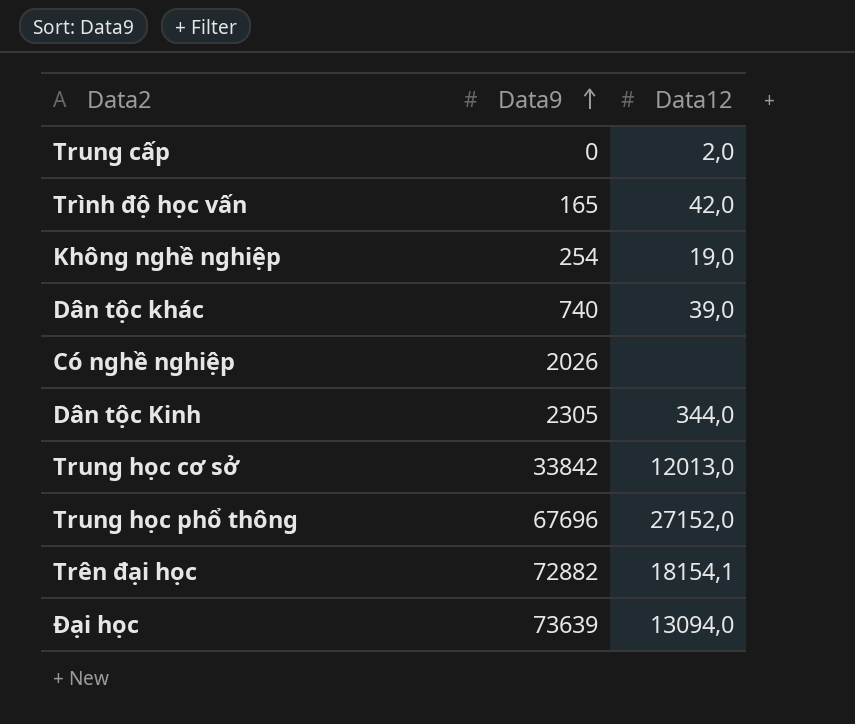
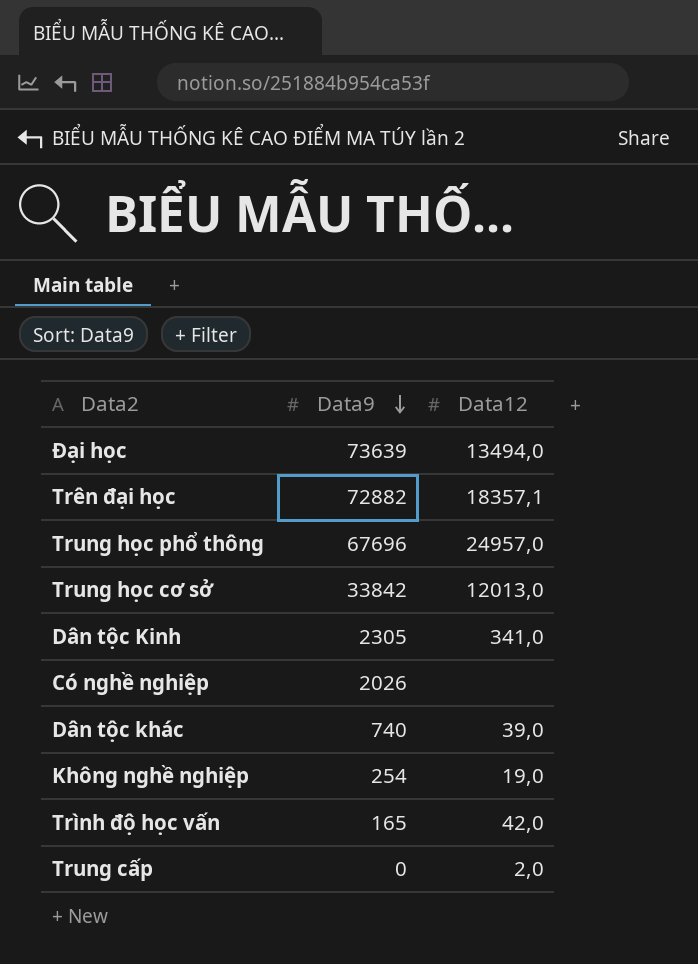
row order: Data9 ascending -> Data9 descending
Đại học | Data12: 13094,0 -> 13494,0
Trên đại học | Data12: 18154,1 -> 18357,1
Trung học phổ thông | Data12: 27152,0 -> 24957,0
Dân tộc Kinh | Data12: 344,0 -> 341,0

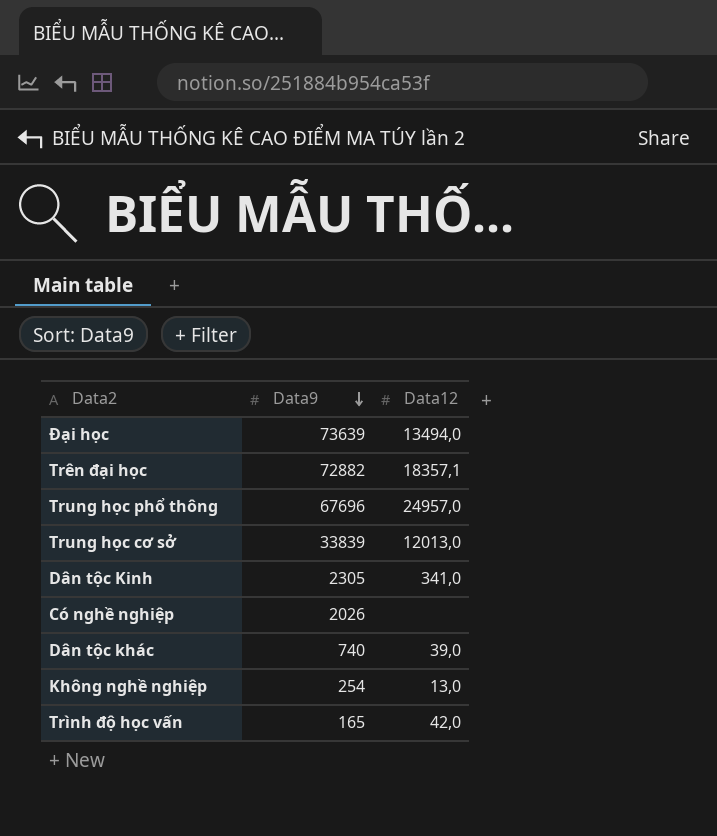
row Trung cấp: 0 | 2,0 -> none
Trung học cơ sở | Data9: 33842 -> 33839
Không nghề nghiệp | Data12: 19,0 -> 13,0

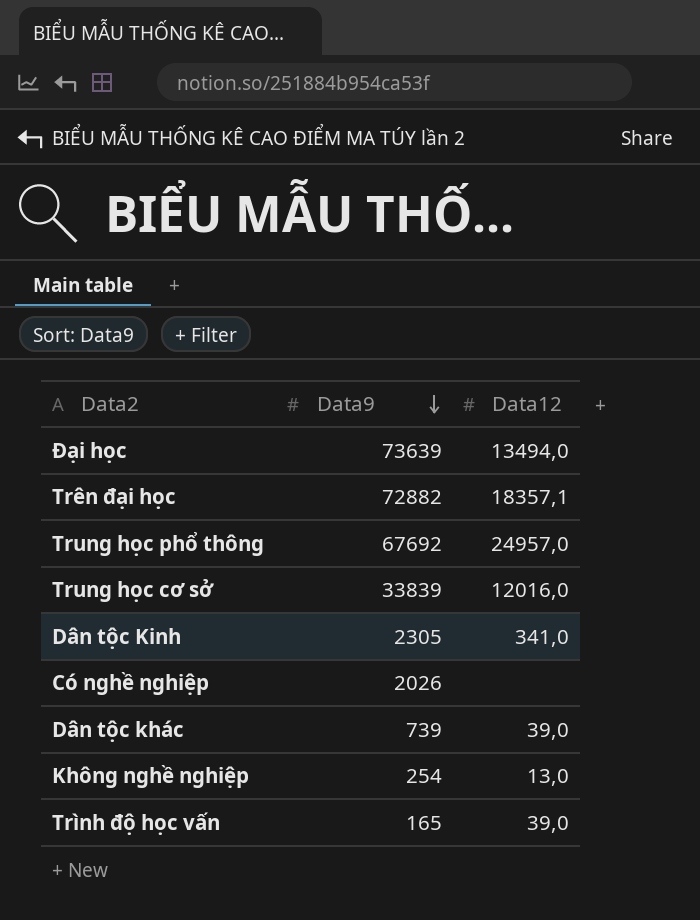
Trung học phổ thông | Data9: 67696 -> 67692
Trung học cơ sở | Data12: 12013,0 -> 12016,0
Dân tộc khác | Data9: 740 -> 739
Trình độ học vấn | Data12: 42,0 -> 39,0

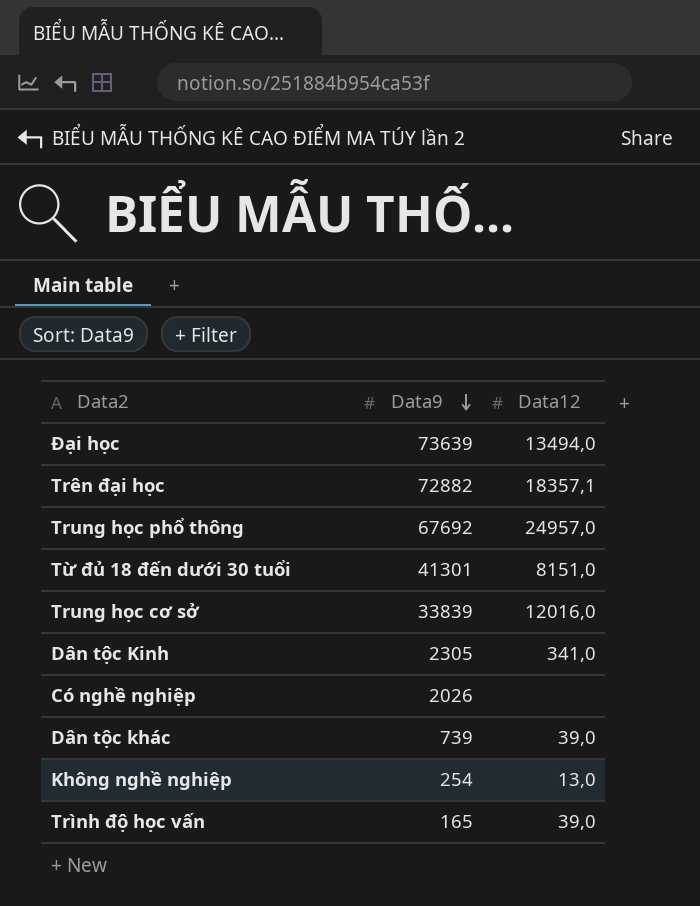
row Từ đủ 18 đến dưới 30 tuổi: none -> 41301 | 8151,0

